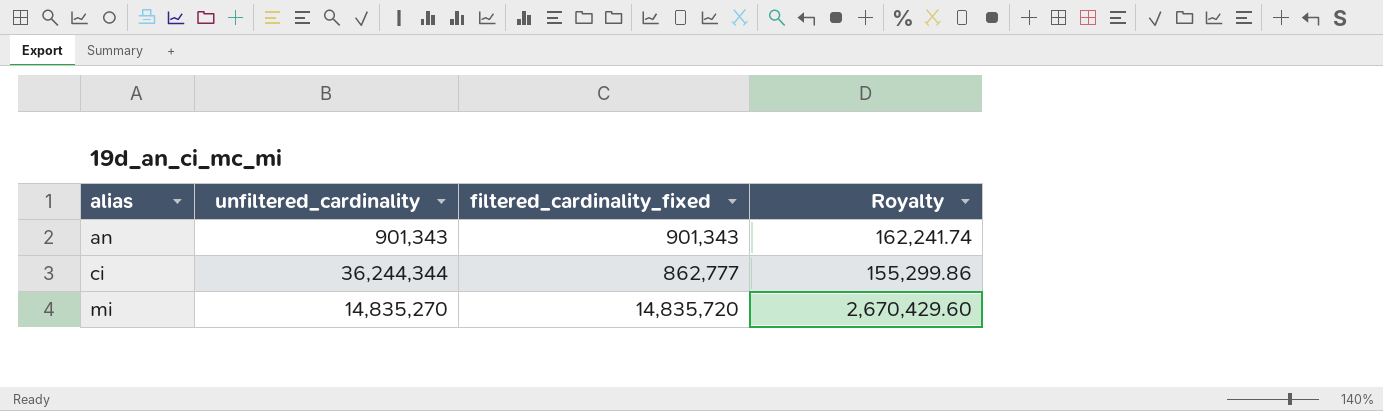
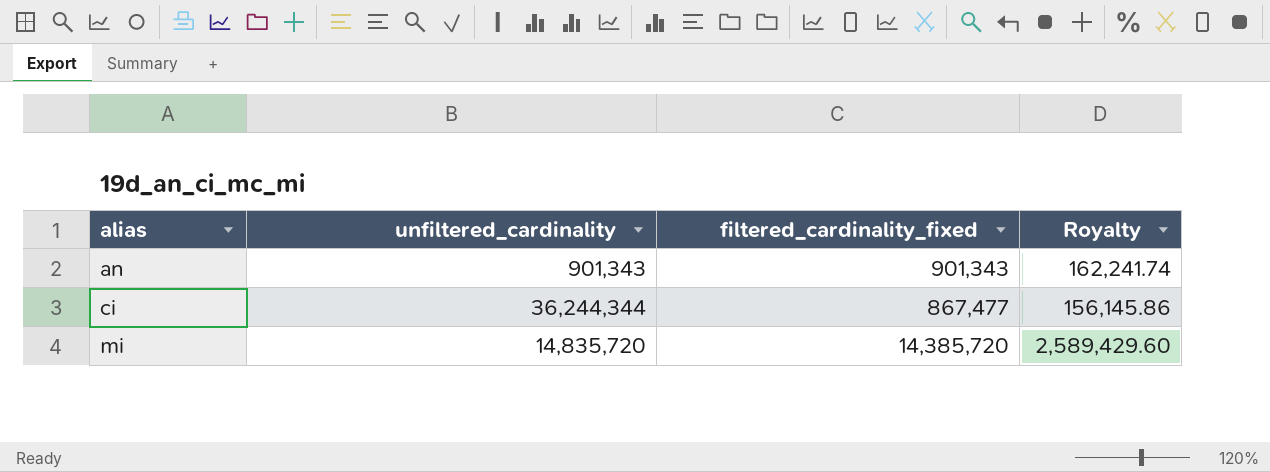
ci | filtered_cardinality_fixed: 862,777 -> 867,477
ci | Royalty: 155,299.86 -> 156,145.86
mi | unfiltered_cardinality: 14,835,270 -> 14,835,720
mi | filtered_cardinality_fixed: 14,835,720 -> 14,385,720
mi | Royalty: 2,670,429.60 -> 2,589,429.60

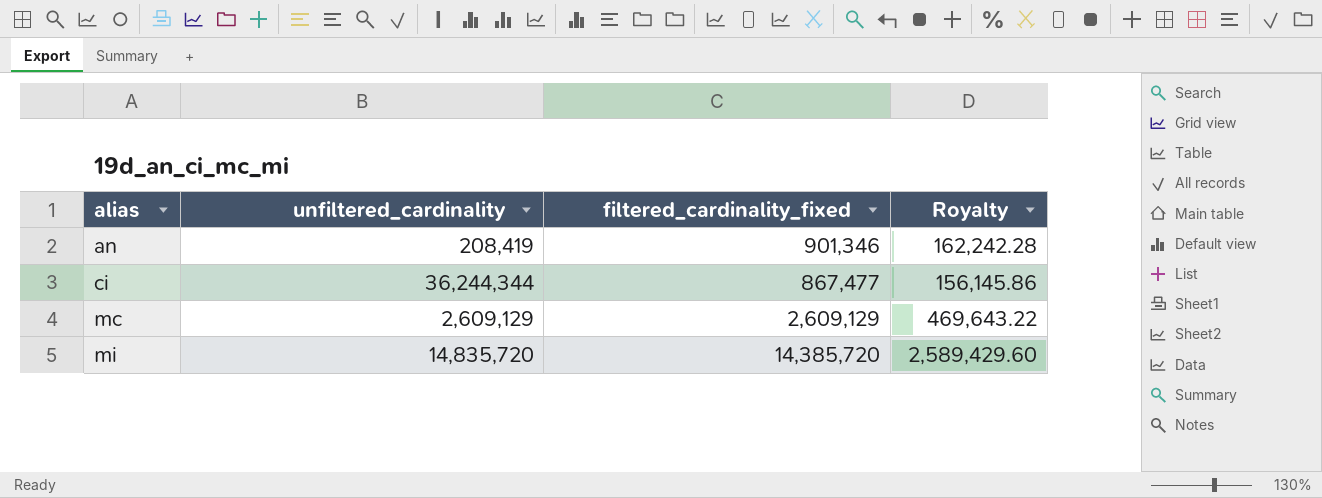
an | unfiltered_cardinality: 901,343 -> 208,419
an | filtered_cardinality_fixed: 901,343 -> 901,346
an | Royalty: 162,241.74 -> 162,242.28
row mc: none -> 2,609,129 | 2,609,129 | 469,643.22

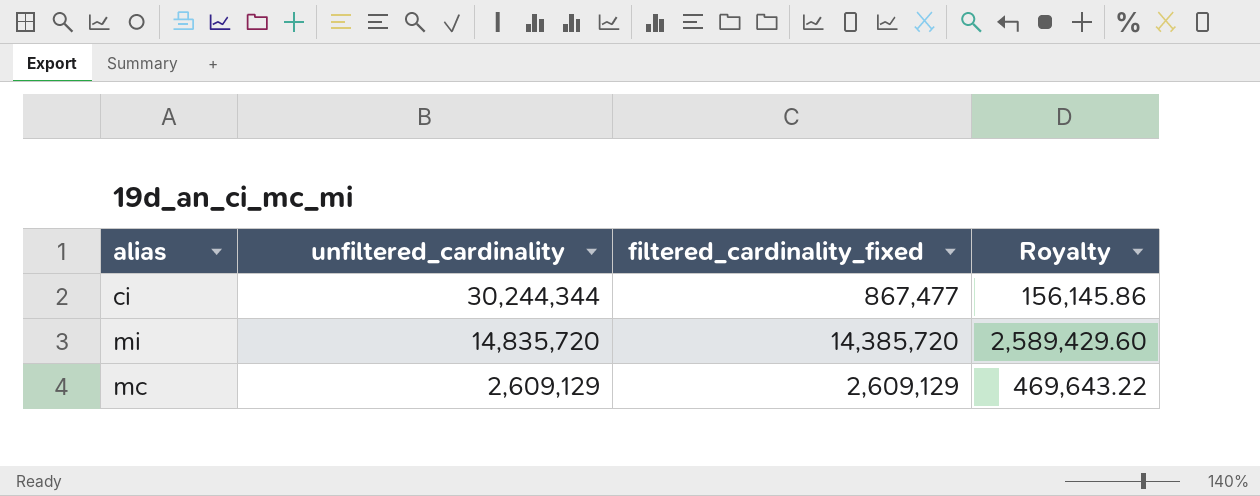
row order: alias ascending -> unfiltered_cardinality descending
row an: 208,419 | 901,346 | 162,242.28 -> none
ci | unfiltered_cardinality: 36,244,344 -> 30,244,344

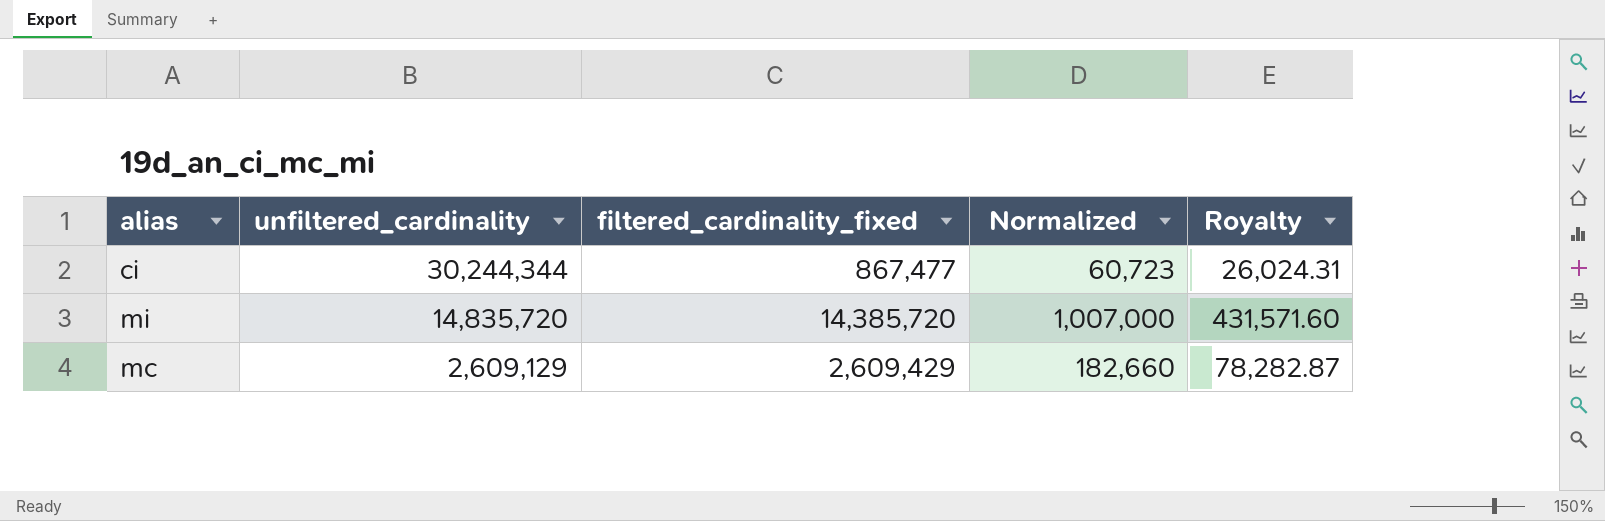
column Normalized | formula: none -> [filtered_cardinality_fixed] * 0.07
column Royalty | formula: [filtered_cardinality_fixed] * 0.18 -> [filtered_cardinality_fixed] * 0.03
mc | filtered_cardinality_fixed: 2,609,129 -> 2,609,429

